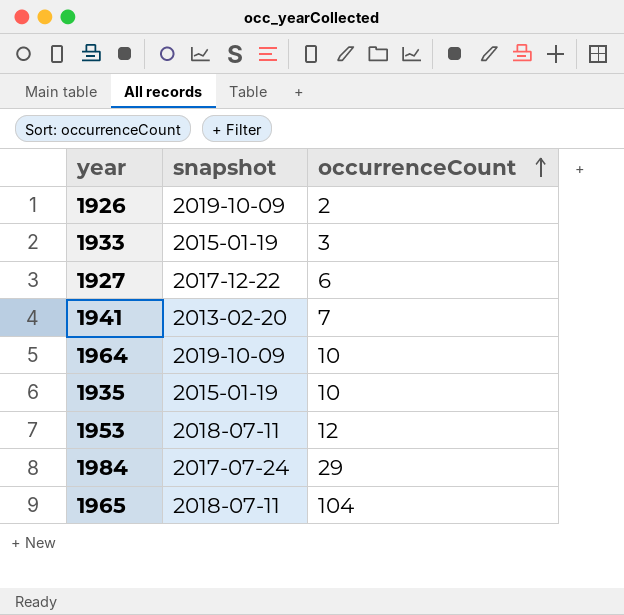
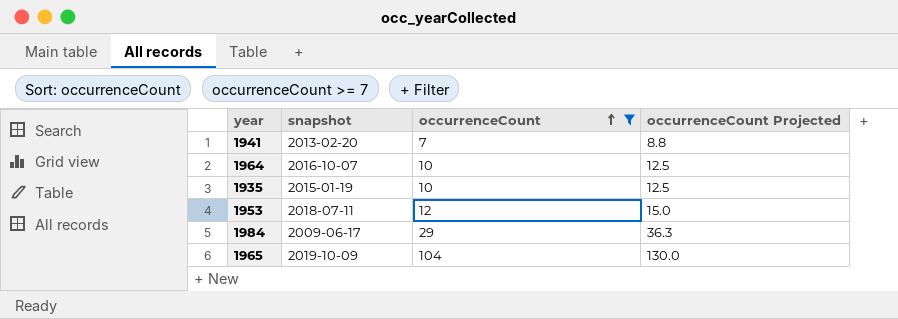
filter: none -> occurrenceCount >= 7
column occurrenceCount Projected | formula: none -> [occurrenceCount] * 1.25
1964 | snapshot: 2019-10-09 -> 2016-10-07
1984 | snapshot: 2017-07-24 -> 2009-06-17
1965 | snapshot: 2018-07-11 -> 2019-10-09

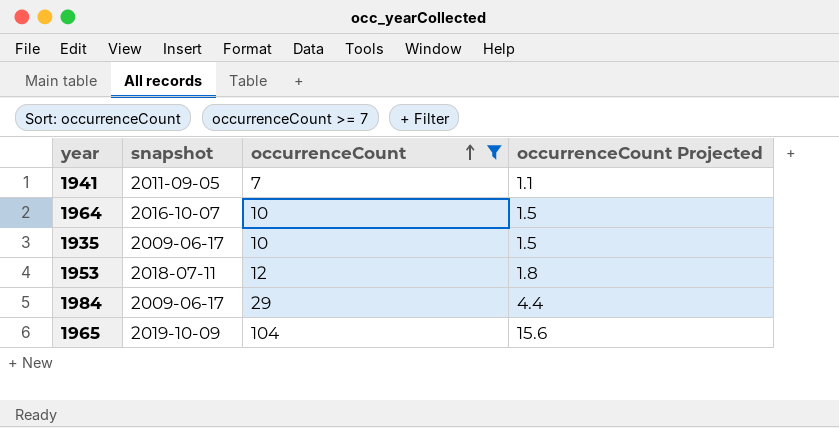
column occurrenceCount Projected | formula: [occurrenceCount] * 1.25 -> [occurrenceCount] * 0.15
1941 | snapshot: 2013-02-20 -> 2011-09-05
1935 | snapshot: 2015-01-19 -> 2009-06-17

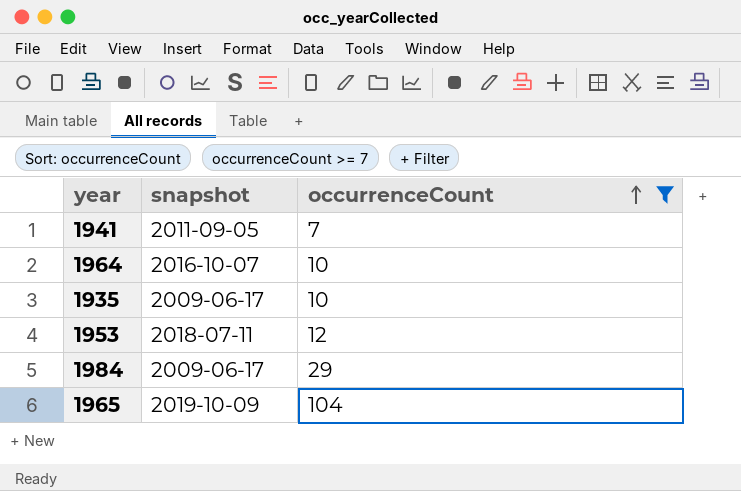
column occurrenceCount Projected | formula: [occurrenceCount] * 0.15 -> none

